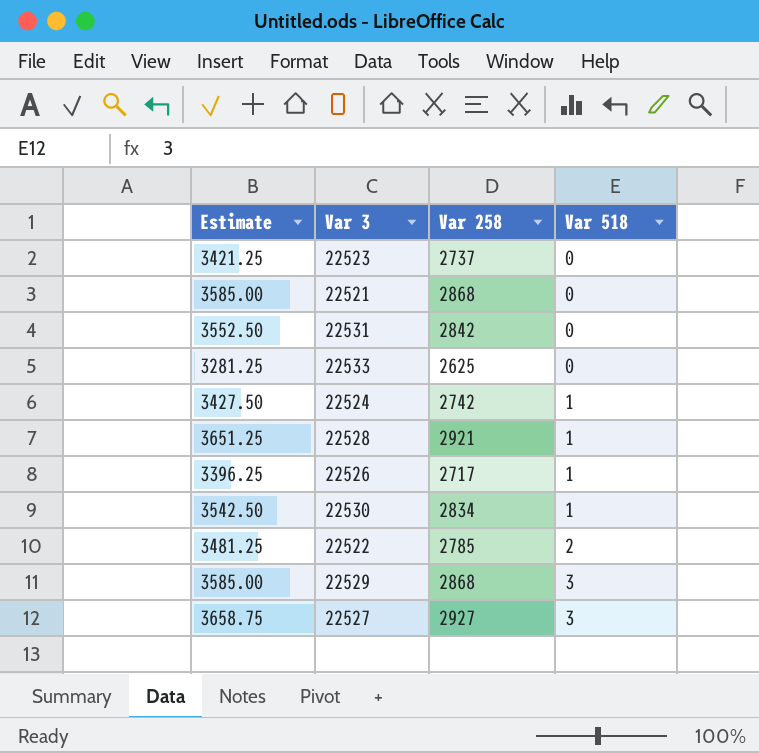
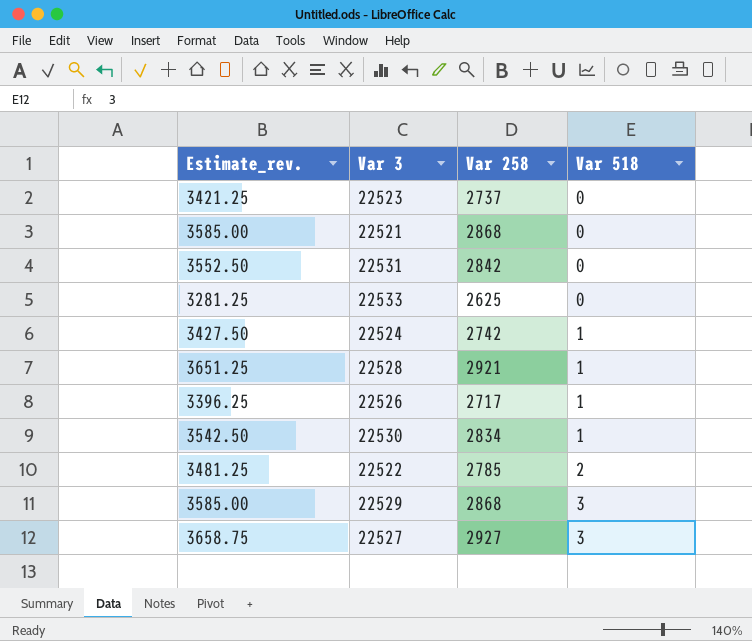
column name: Estimate -> Estimate_rev.

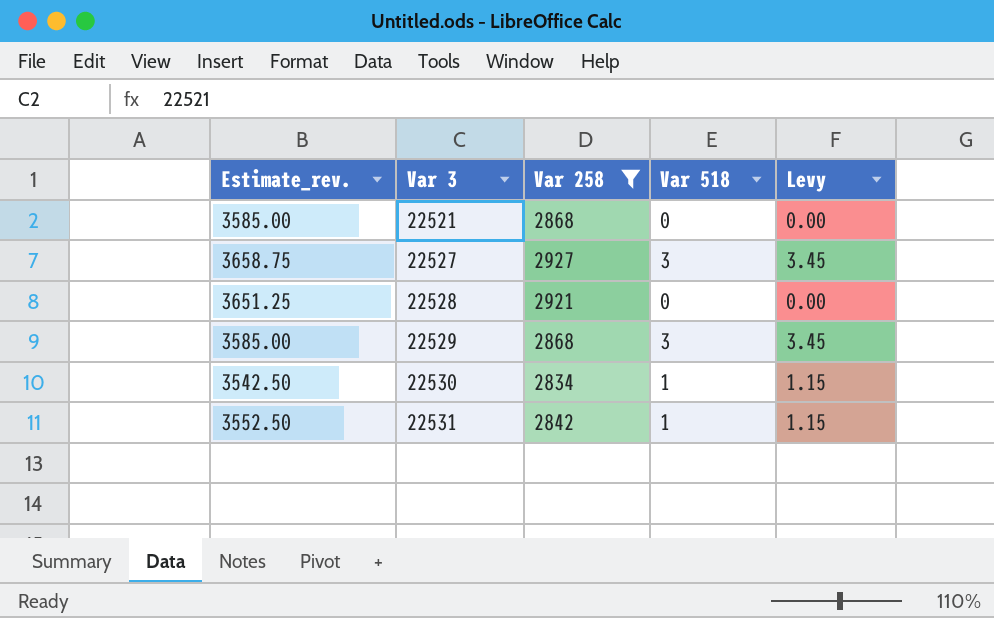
filter: none -> Var 258 >= 2834
row order: Var 518 ascending -> Var 3 ascending
column Levy | formula: none -> [Var 518] * 1.15
22528 | Var 518: 1 -> 0
22531 | Var 518: 0 -> 1

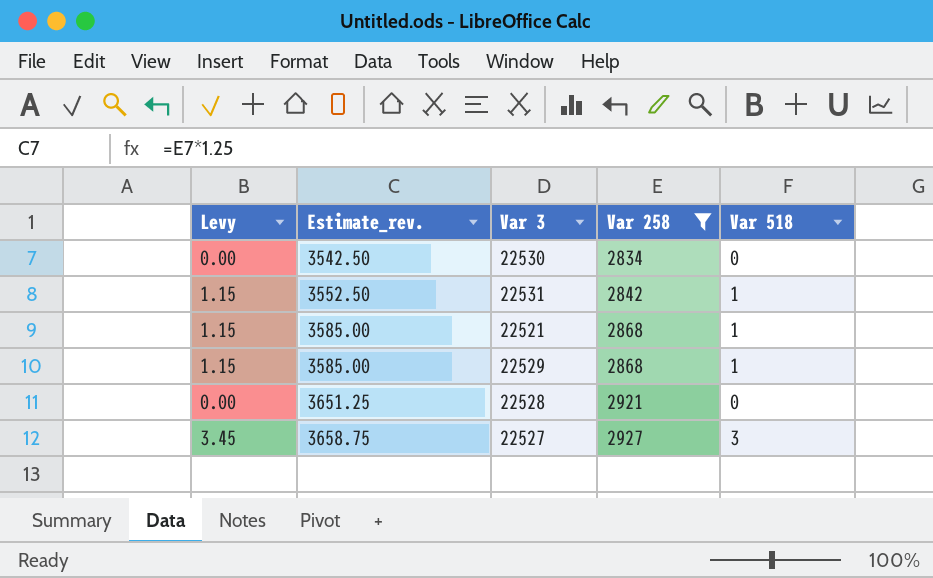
row order: Var 3 ascending -> Estimate_rev. ascending
column Levy | position: 5 -> 1
22530 | Levy: 1.15 -> 0.00
22530 | Var 518: 1 -> 0
22521 | Levy: 0.00 -> 1.15
22521 | Var 518: 0 -> 1
22529 | Levy: 3.45 -> 1.15
22529 | Var 518: 3 -> 1

